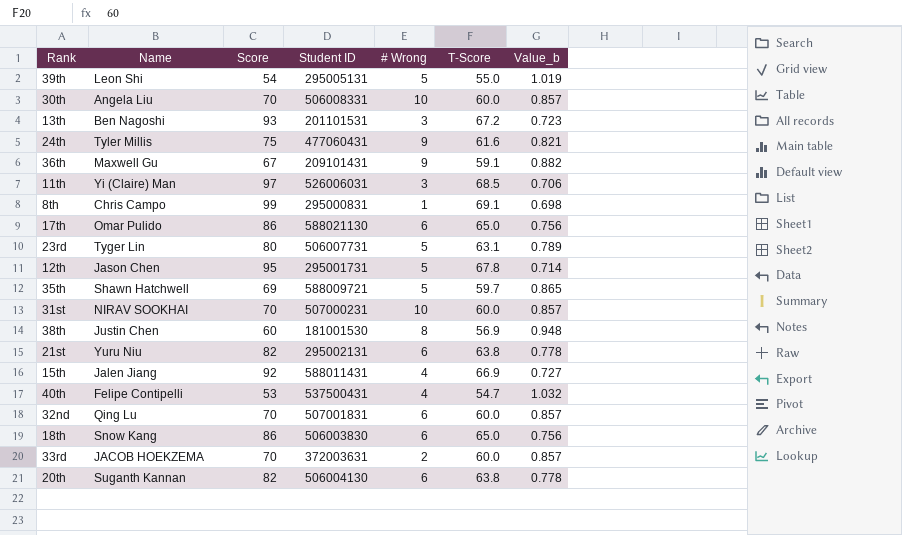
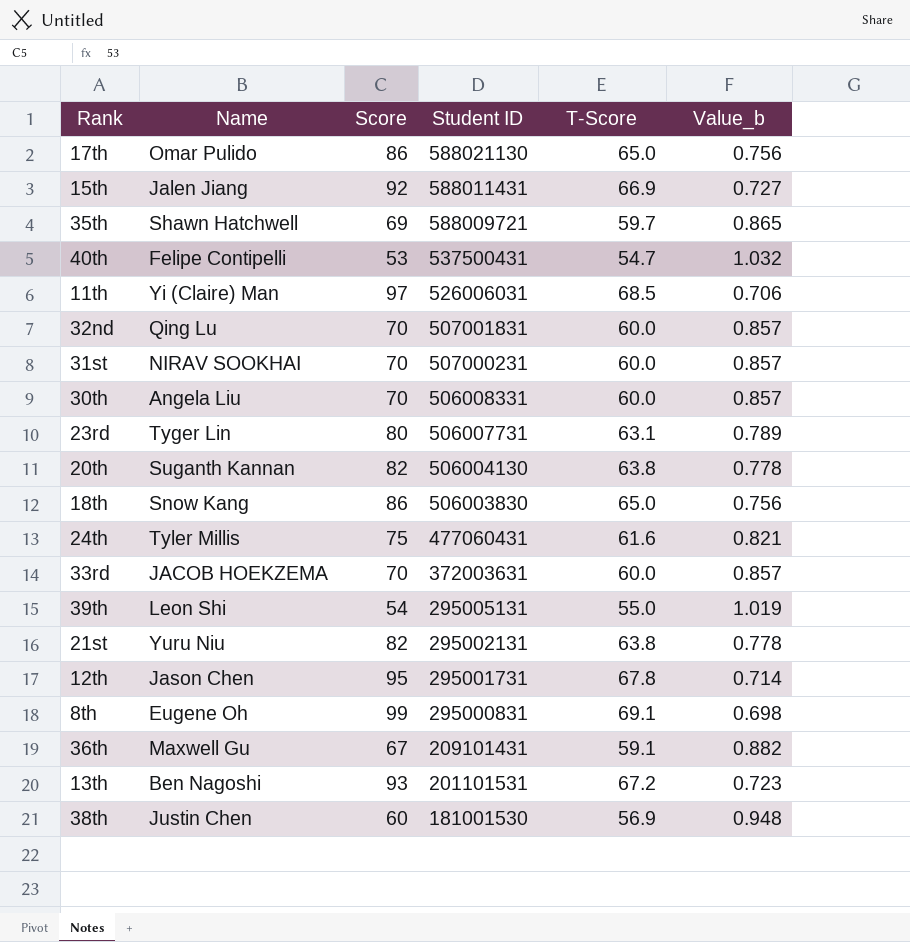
row order: none -> Student ID descending
column # Wrong | position: 5 -> none
8th | Name: Chris Campo -> Eugene Oh

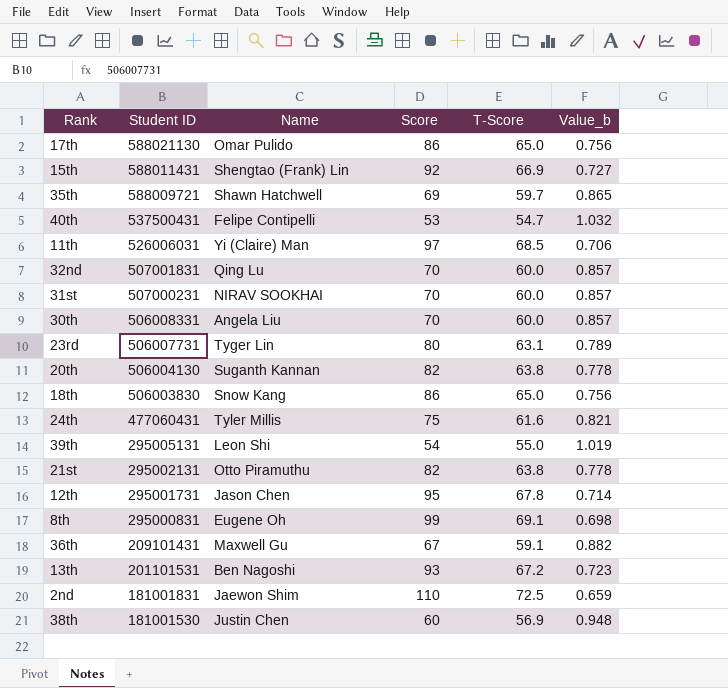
column Student ID | position: 4 -> 2
row 33rd: JACOB HOEKZEMA | 70 | 372003631 | 60.0 | 0.857 -> none
15th | Name: Jalen Jiang -> Shengtao (Frank) Lin
21st | Name: Yuru Niu -> Otto Piramuthu
row 2nd: none -> 181001831 | Jaewon Shim | 110 | 72.5 | 0.659

